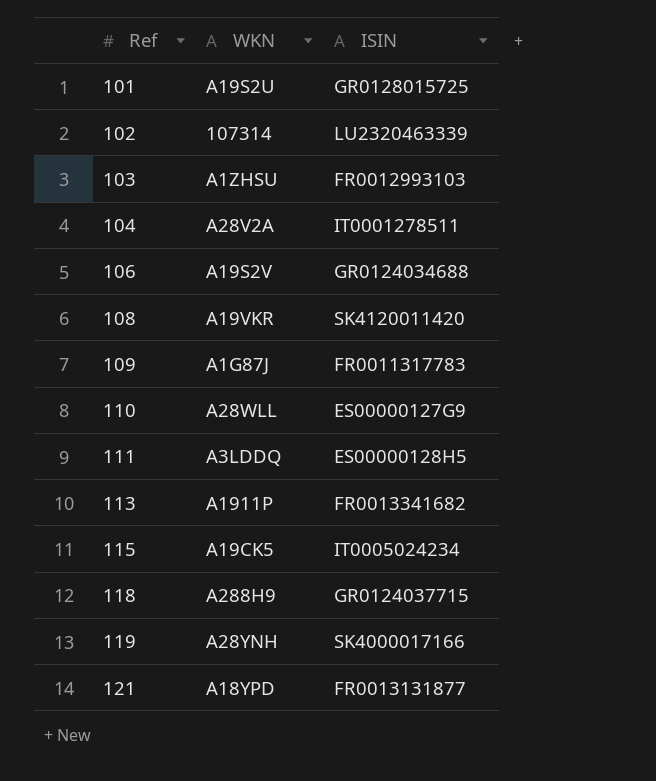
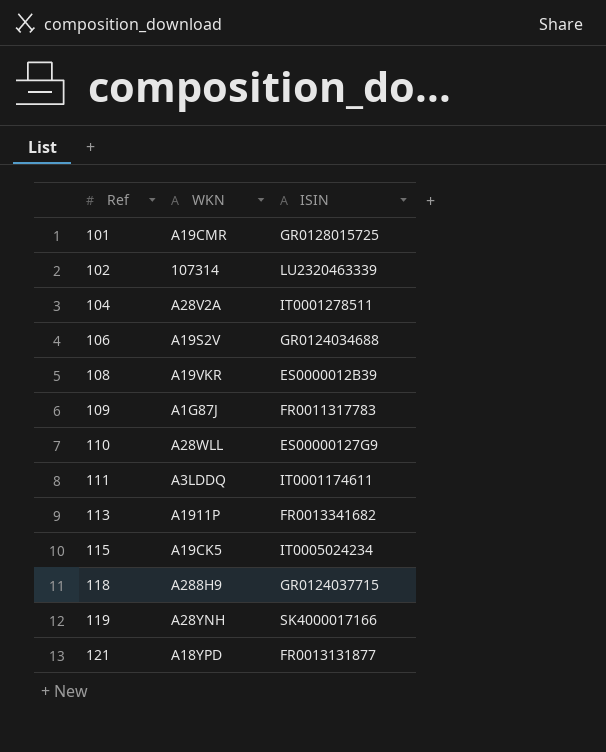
row 103: A1ZHSU | FR0012993103 -> none
101 | WKN: A19S2U -> A19CMR
108 | ISIN: SK4120011420 -> ES0000012B39
111 | ISIN: ES00000128H5 -> IT0001174611

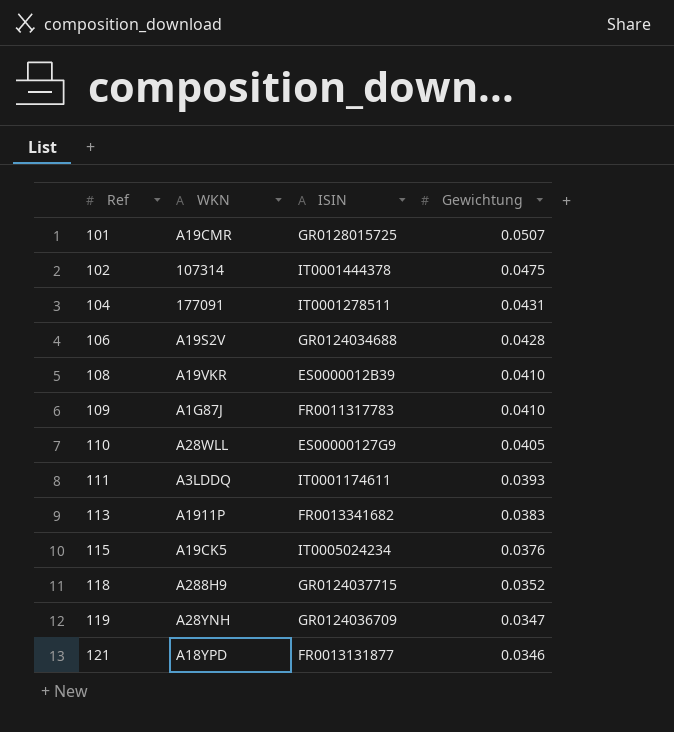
column Gewichtung | position: none -> 4
102 | ISIN: LU2320463339 -> IT0001444378
104 | WKN: A28V2A -> 177091
119 | ISIN: SK4000017166 -> GR0124036709

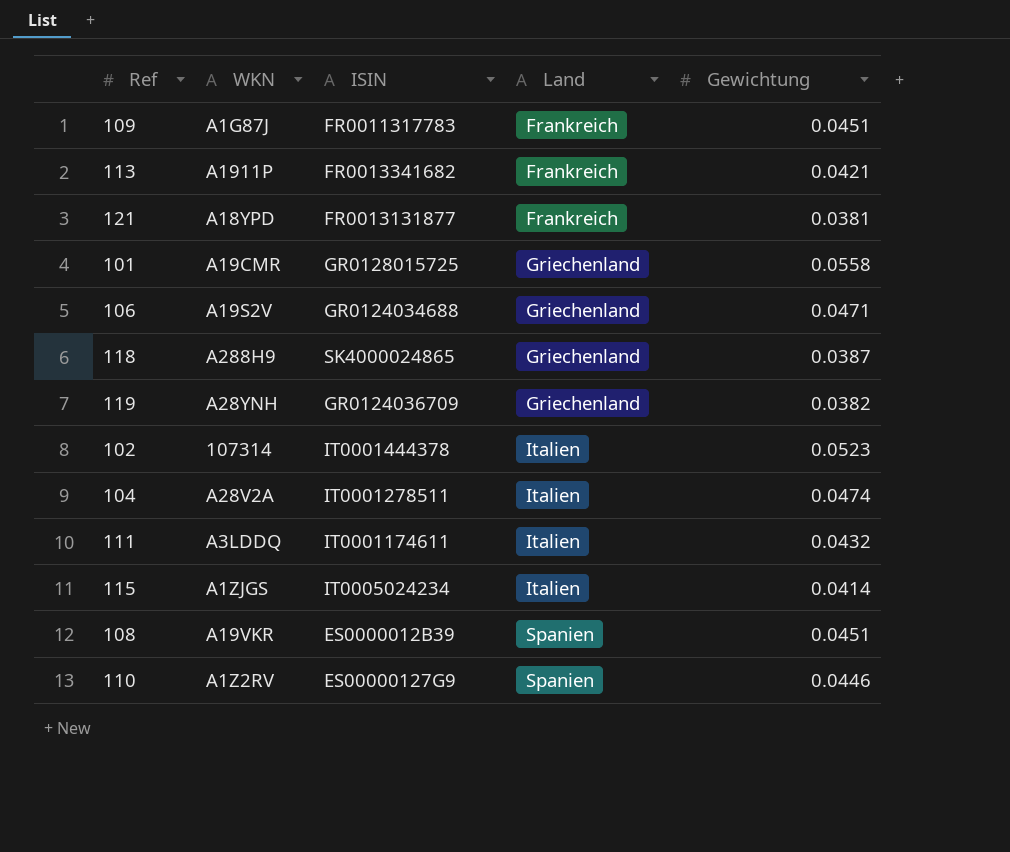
row order: Ref ascending -> Land ascending
column Land | position: none -> 4
109 | Gewichtung: 0.0410 -> 0.0451
113 | Gewichtung: 0.0383 -> 0.0421
121 | Gewichtung: 0.0346 -> 0.0381
101 | Gewichtung: 0.0507 -> 0.0558
106 | Gewichtung: 0.0428 -> 0.0471
118 | ISIN: GR0124037715 -> SK4000024865
118 | Gewichtung: 0.0352 -> 0.0387
119 | Gewichtung: 0.0347 -> 0.0382
102 | Gewichtung: 0.0475 -> 0.0523
104 | WKN: 177091 -> A28V2A
104 | Gewichtung: 0.0431 -> 0.0474
111 | Gewichtung: 0.0393 -> 0.0432
115 | WKN: A19CK5 -> A1ZJGS
115 | Gewichtung: 0.0376 -> 0.0414
108 | Gewichtung: 0.0410 -> 0.0451
110 | WKN: A28WLL -> A1Z2RV
110 | Gewichtung: 0.0405 -> 0.0446

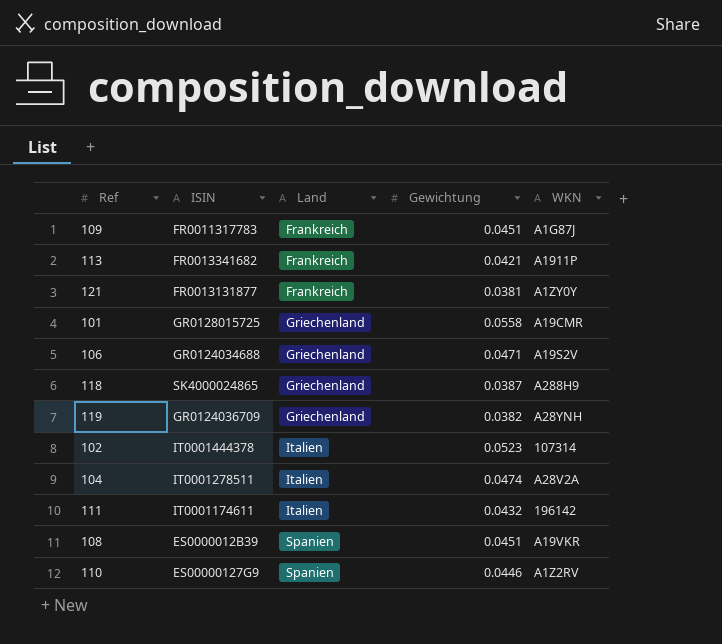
column WKN | position: 2 -> 5
row 115: A1ZJGS | IT0005024234 | Italien | 0.0414 -> none
121 | WKN: A18YPD -> A1ZY0Y
111 | WKN: A3LDDQ -> 196142

